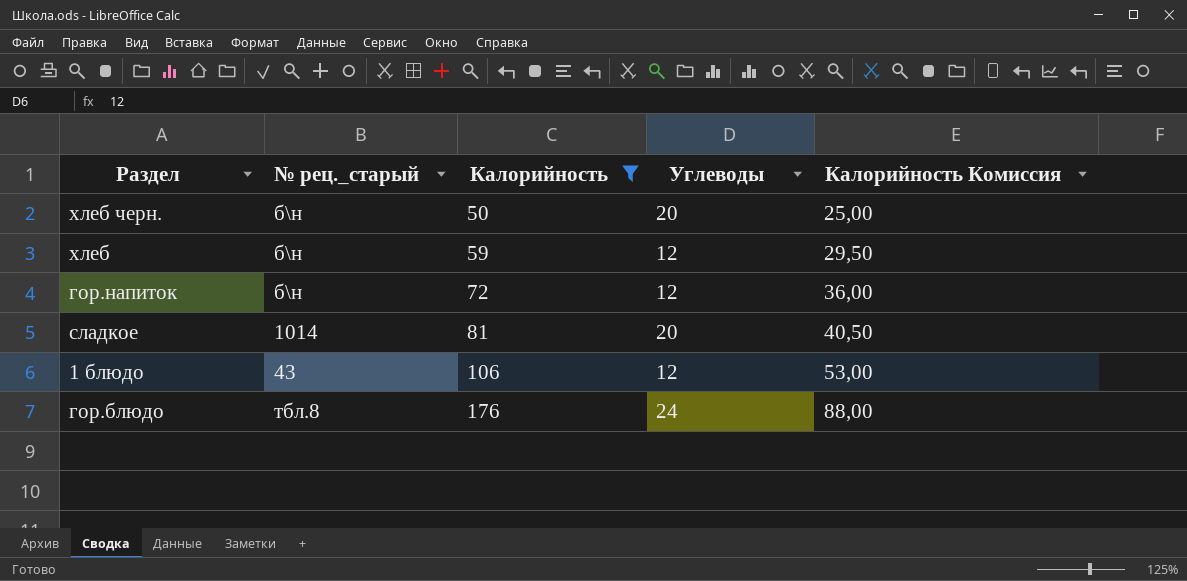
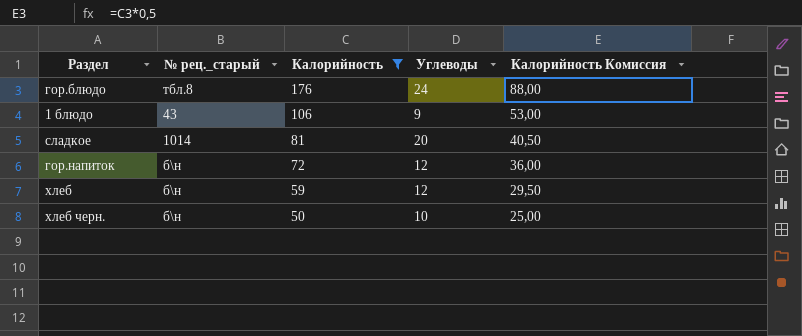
row order: Калорийность ascending -> Калорийность descending
1 блюдо | Углеводы: 12 -> 9
хлеб черн. | Углеводы: 20 -> 10

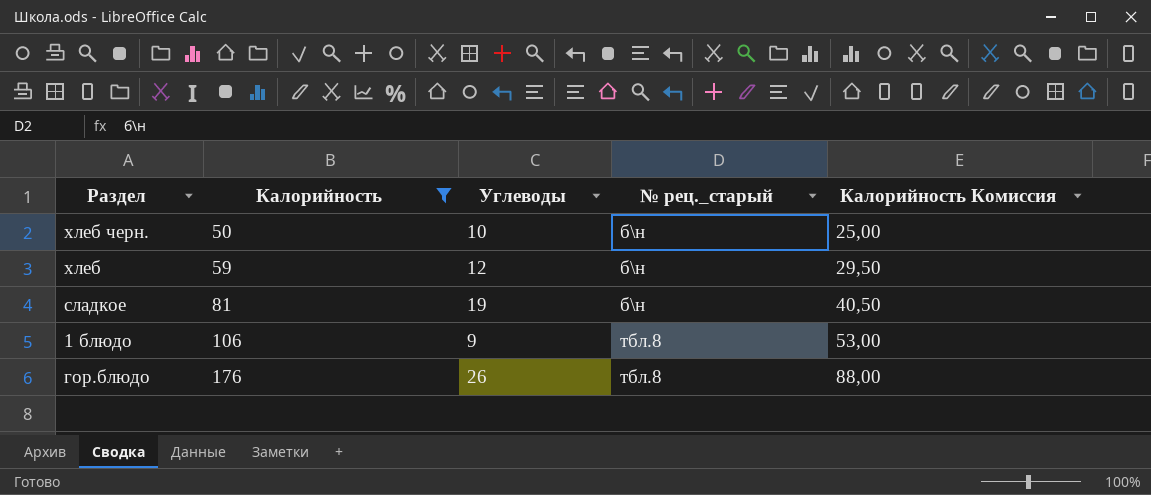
row order: Калорийность descending -> Калорийность ascending
column № рец._старый | position: 2 -> 4
row гор.напиток: б\н | 72 | 12 | 36,00 -> none
сладкое | Углеводы: 20 -> 19
сладкое | № рец._старый: 1014 -> б\н
1 блюдо | № рец._старый: 43 -> тбл.8
гор.блюдо | Углеводы: 24 -> 26

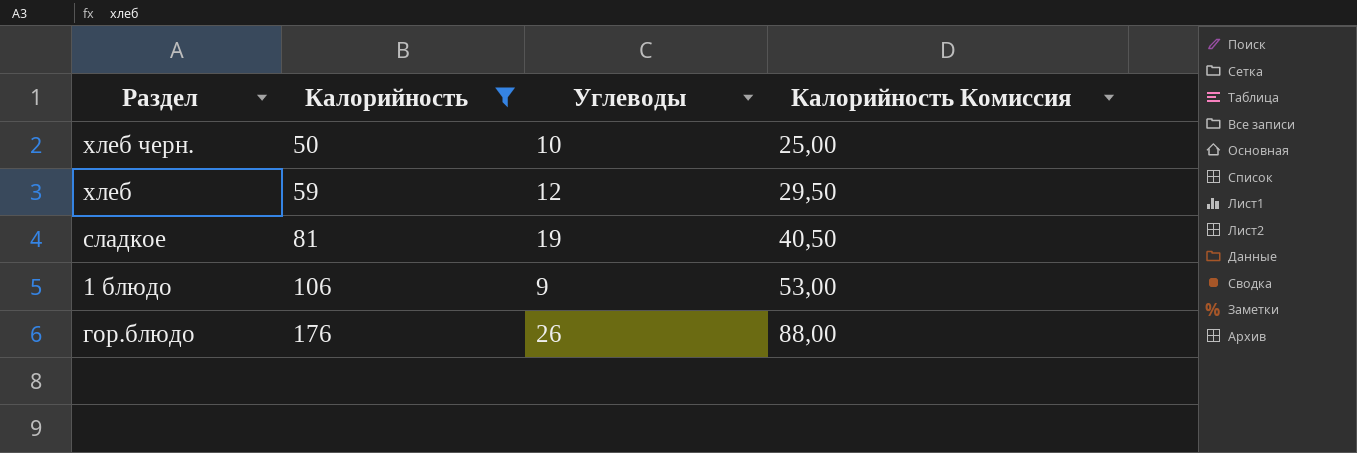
column № рец._старый | position: 4 -> none

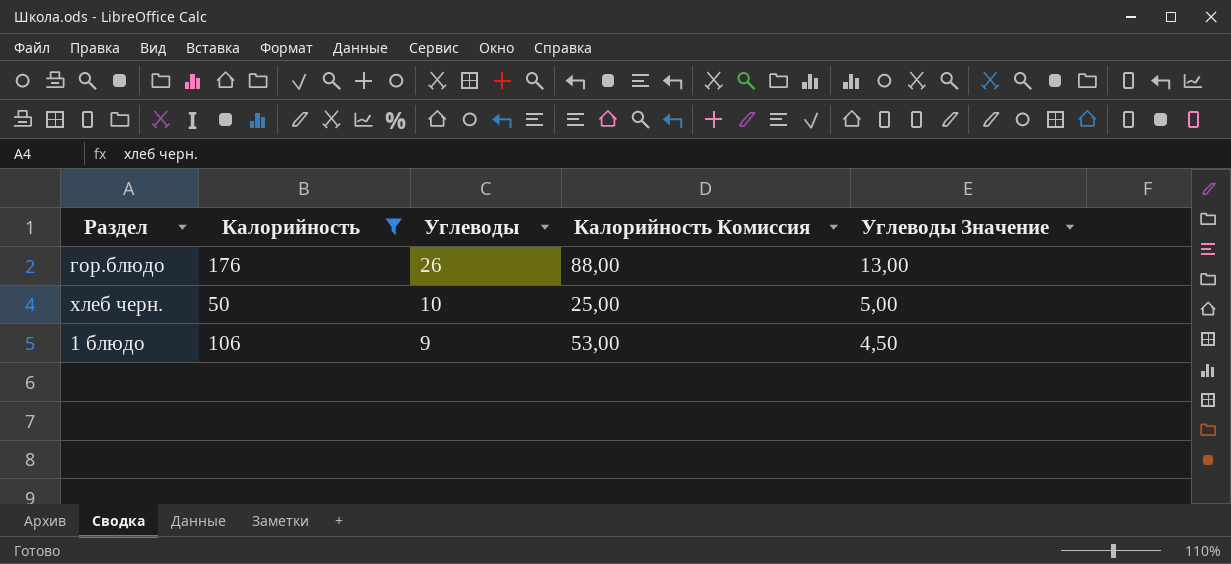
row order: Калорийность ascending -> Углеводы descending
column Углеводы Значение | formula: none -> [Углеводы] * 0,5
row хлеб: 59 | 12 | 29,50 -> none
row сладкое: 81 | 19 | 40,50 -> none

